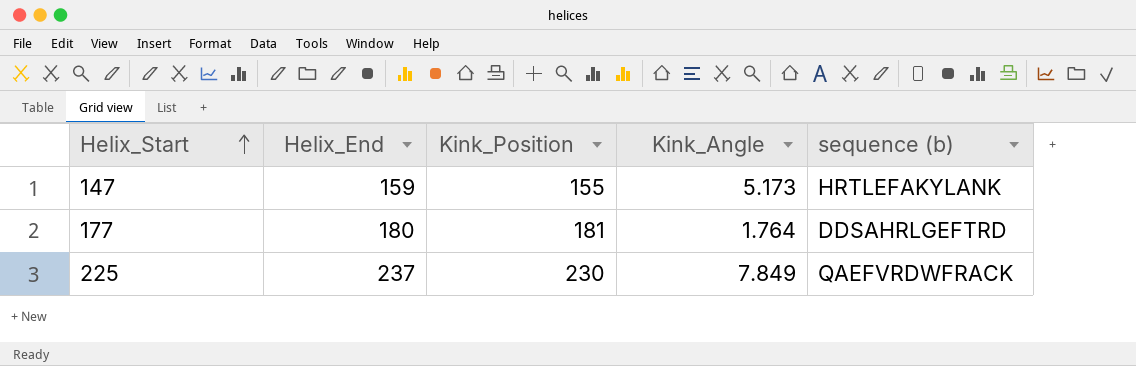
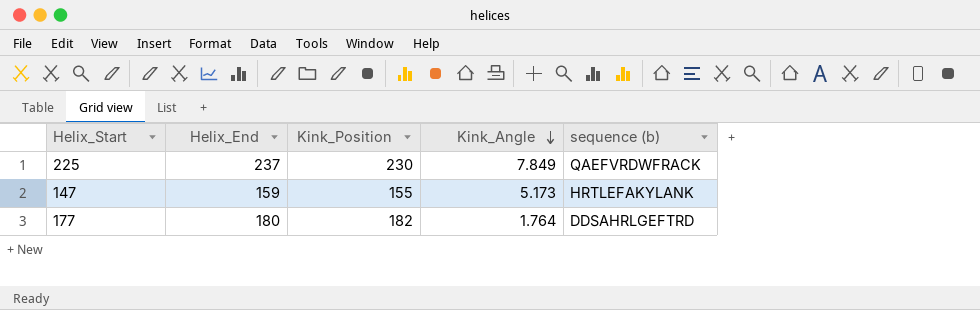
row order: Helix_Start ascending -> Kink_Angle descending
177 | Kink_Position: 181 -> 182

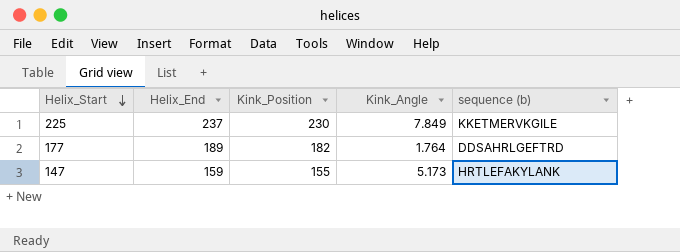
row order: Kink_Angle descending -> Helix_Start descending
225 | sequence (b): QAEFVRDWFRACK -> KKETMERVKGILE
177 | Helix_End: 180 -> 189

